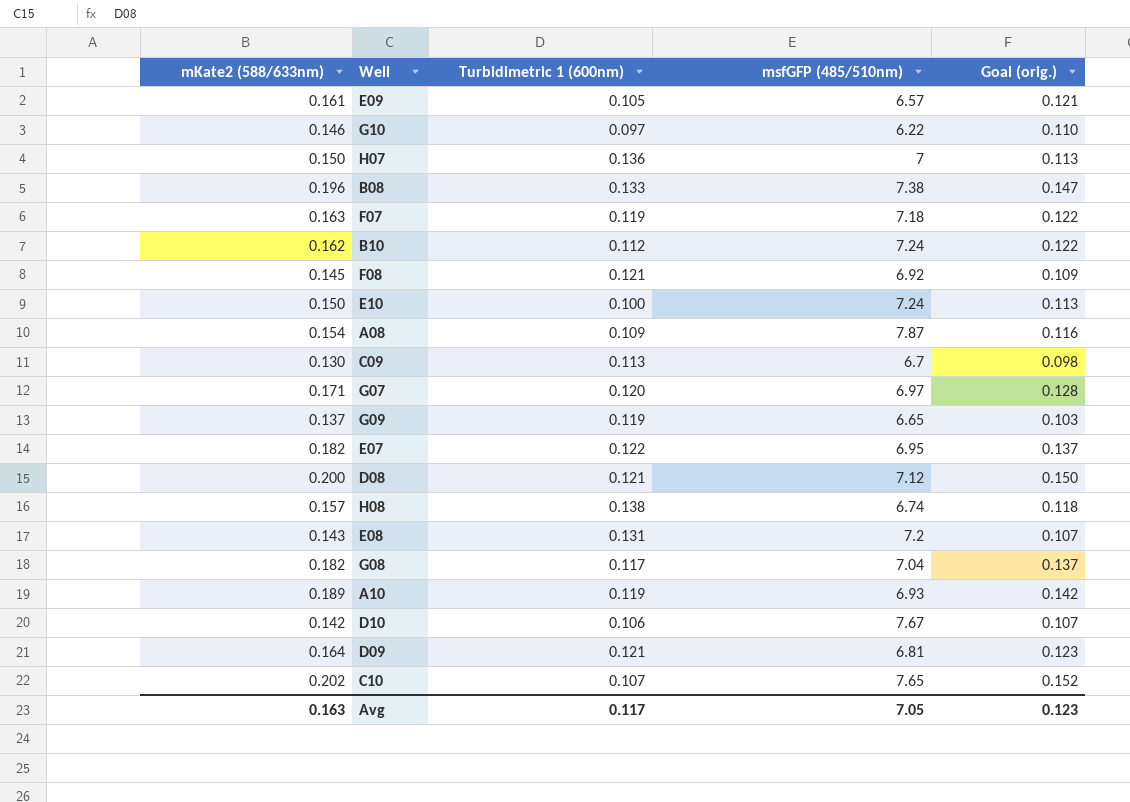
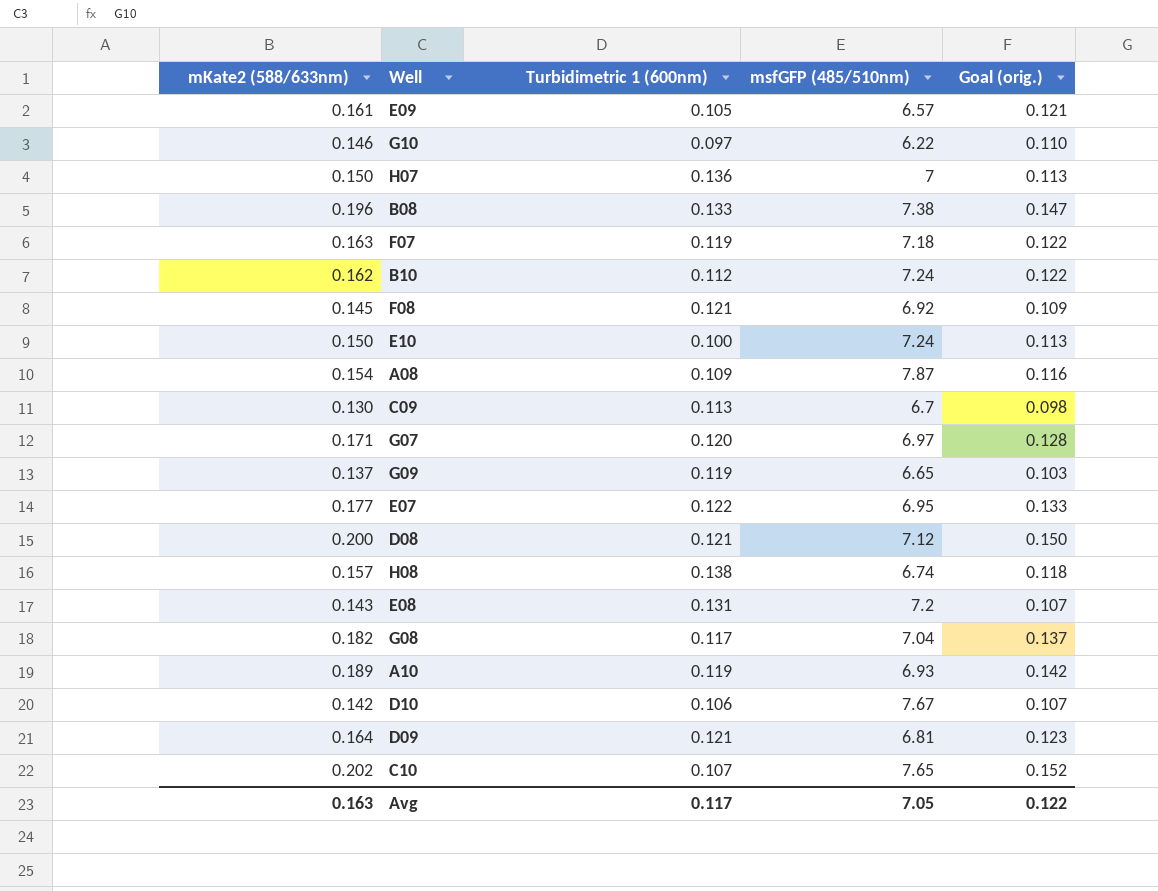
E07 | mKate2 (588/633nm): 0.182 -> 0.177
E07 | Goal (orig.): 0.137 -> 0.133
Avg | Goal (orig.): 0.123 -> 0.122

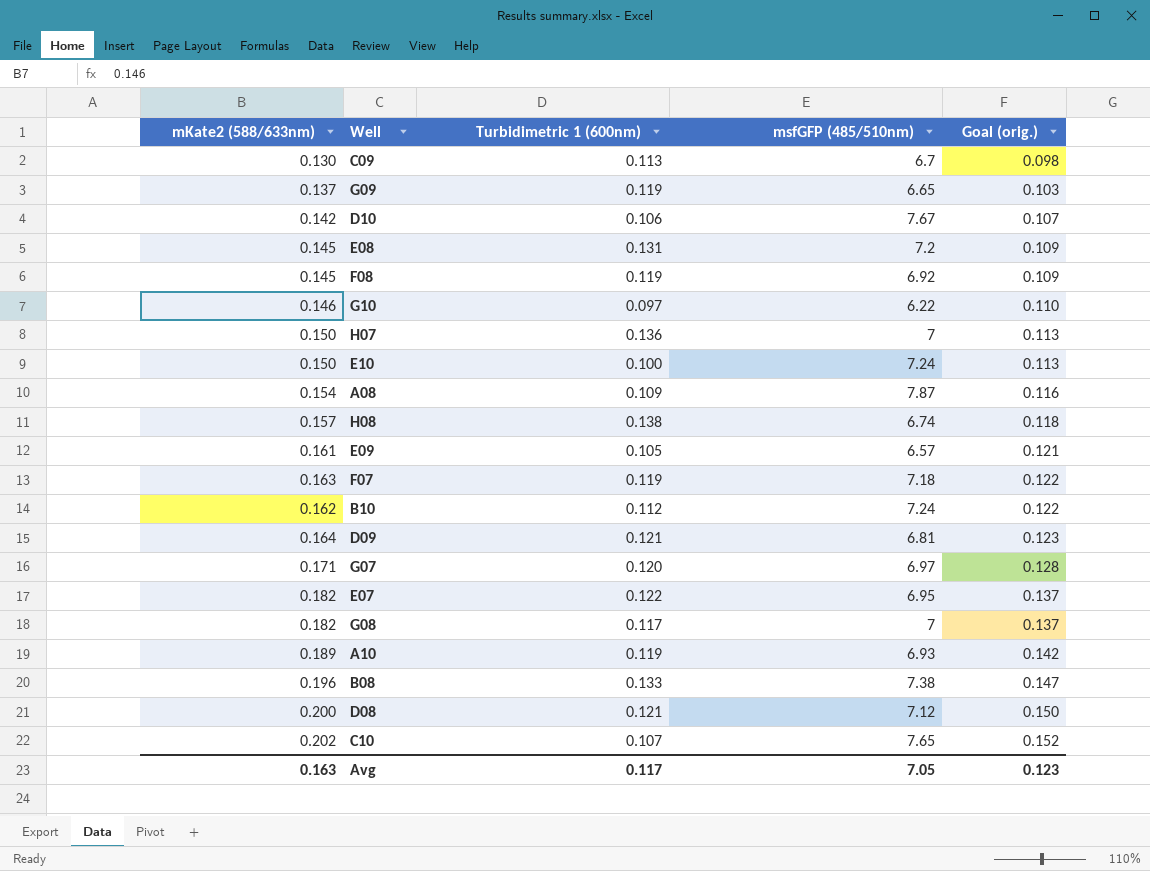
row order: none -> Goal (orig.) ascending
E08 | mKate2 (588/633nm): 0.143 -> 0.145
E08 | Goal (orig.): 0.107 -> 0.109
F08 | Turbidimetric 1 (600nm): 0.121 -> 0.119
E07 | mKate2 (588/633nm): 0.177 -> 0.182
E07 | Goal (orig.): 0.133 -> 0.137
G08 | msfGFP (485/510nm): 7.04 -> 7
Avg | Goal (orig.): 0.122 -> 0.123

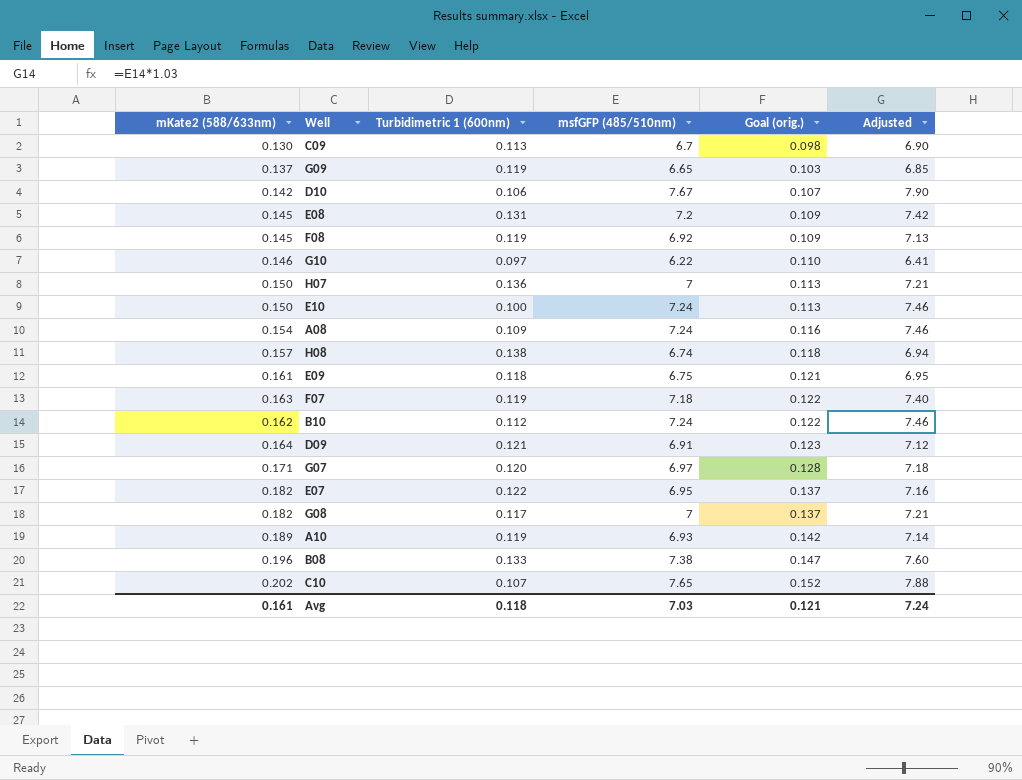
column Adjusted | formula: none -> [msfGFP (485/510nm)] * 1.03
row D08: 0.200 | 0.121 | 7.12 | 0.150 -> none
A08 | msfGFP (485/510nm): 7.87 -> 7.24
E09 | Turbidimetric 1 (600nm): 0.105 -> 0.118
E09 | msfGFP (485/510nm): 6.57 -> 6.75
D09 | msfGFP (485/510nm): 6.81 -> 6.91
Avg | mKate2 (588/633nm): 0.163 -> 0.161
Avg | Turbidimetric 1 (600nm): 0.117 -> 0.118
Avg | msfGFP (485/510nm): 7.05 -> 7.03
Avg | Goal (orig.): 0.123 -> 0.121

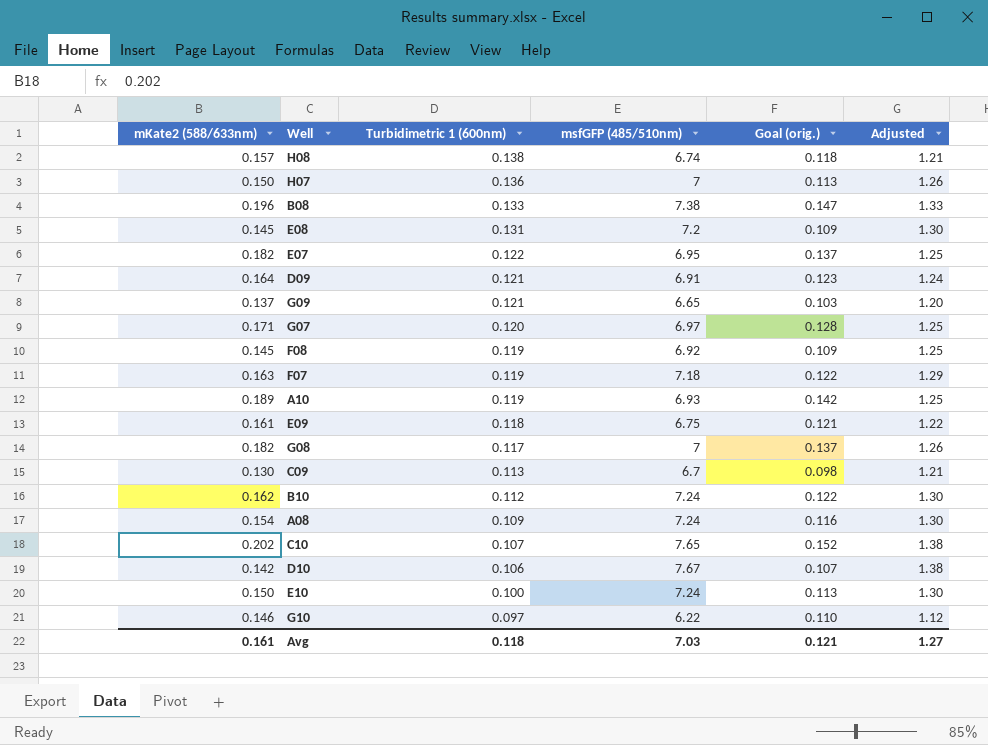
row order: Goal (orig.) ascending -> Turbidimetric 1 (600nm) descending
column Adjusted | formula: [msfGFP (485/510nm)] * 1.03 -> [msfGFP (485/510nm)] * 0.18
G09 | Turbidimetric 1 (600nm): 0.119 -> 0.121
Avg | Adjusted: 7.24 -> 1.27

